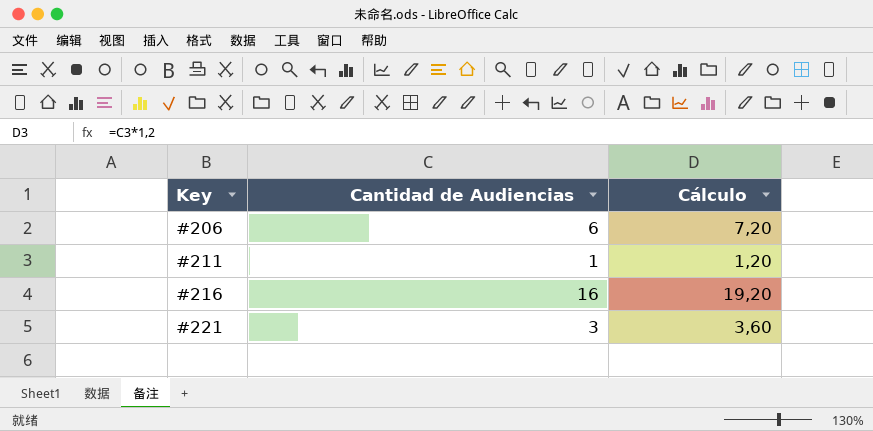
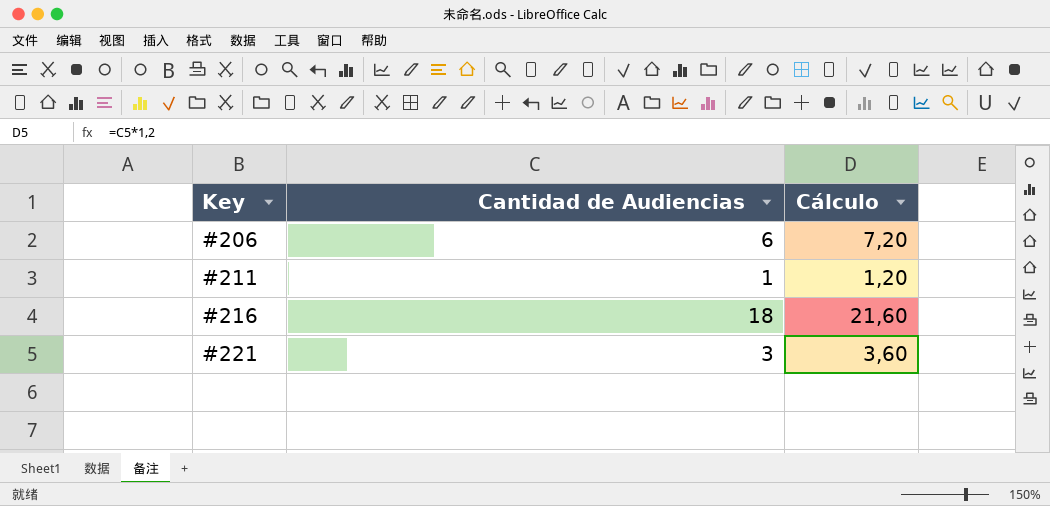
#216 | Cantidad de Audiencias: 16 -> 18
#216 | Cálculo: 19,20 -> 21,60

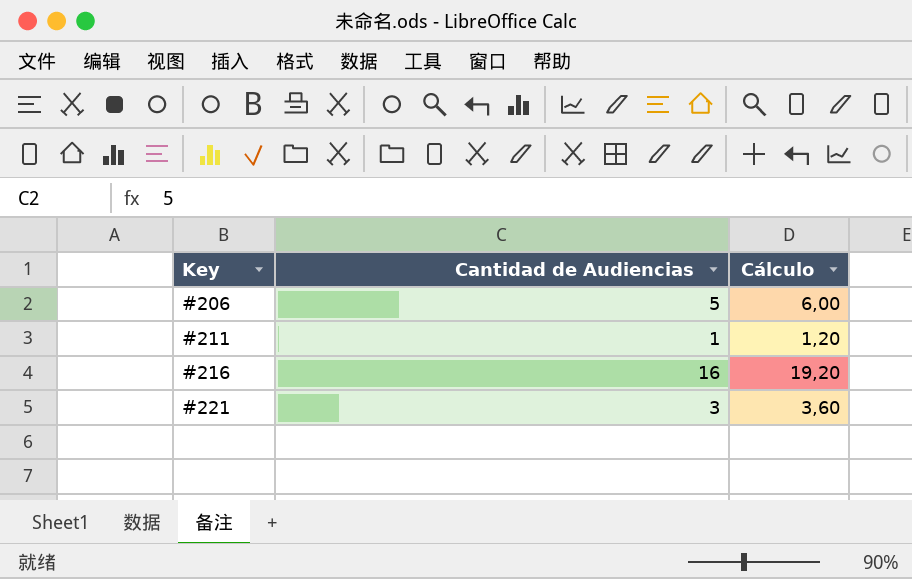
#206 | Cantidad de Audiencias: 6 -> 5
#206 | Cálculo: 7,20 -> 6,00
#216 | Cantidad de Audiencias: 18 -> 16
#216 | Cálculo: 21,60 -> 19,20

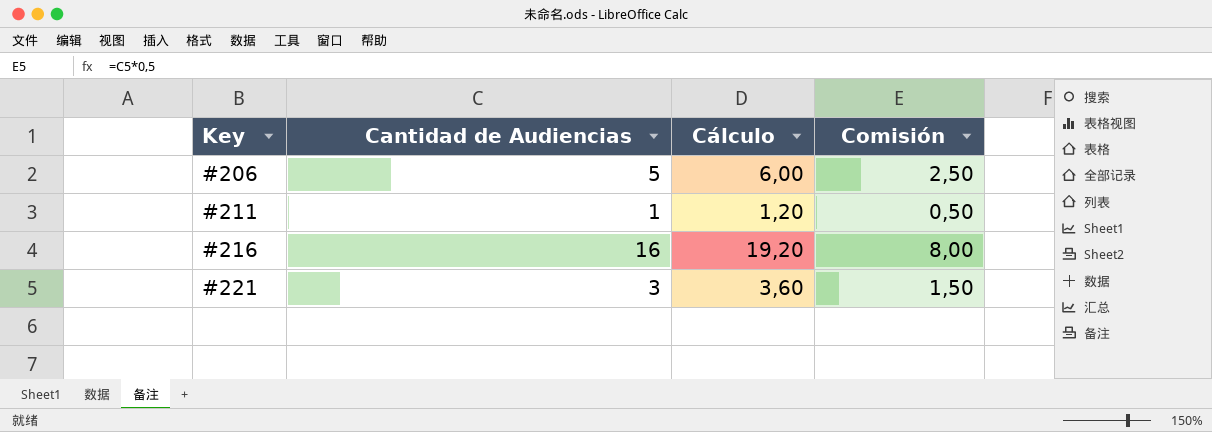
column Comisión | formula: none -> [Cantidad de Audiencias] * 0,5

